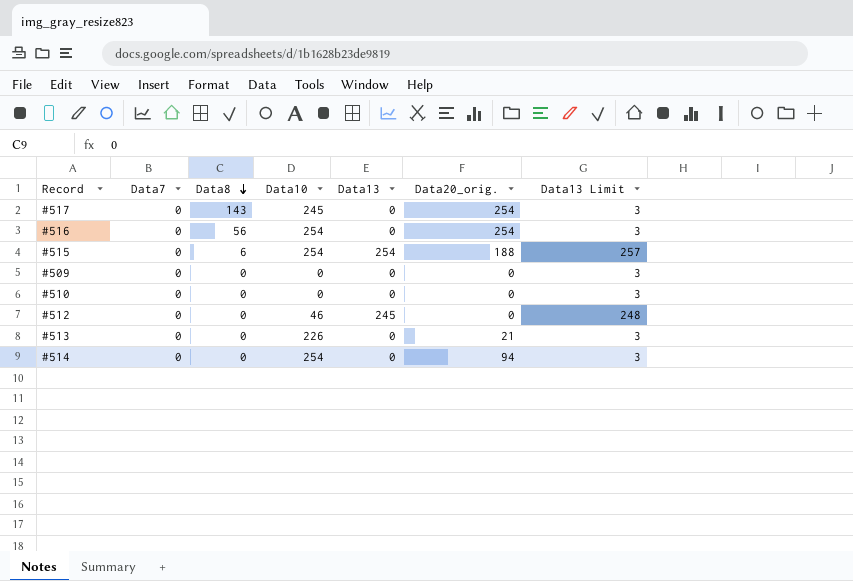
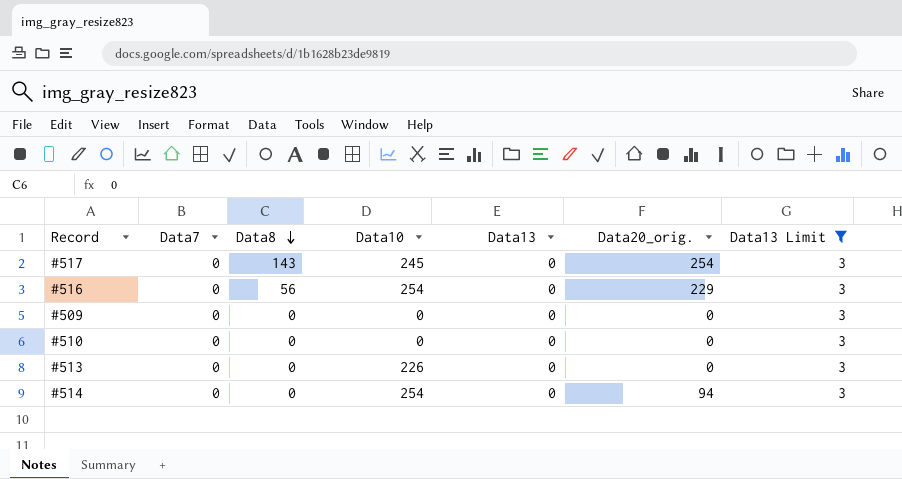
filter: none -> Data13 Limit = 3
#516 | Data20_orig.: 254 -> 229
#513 | Data20_orig.: 21 -> 0

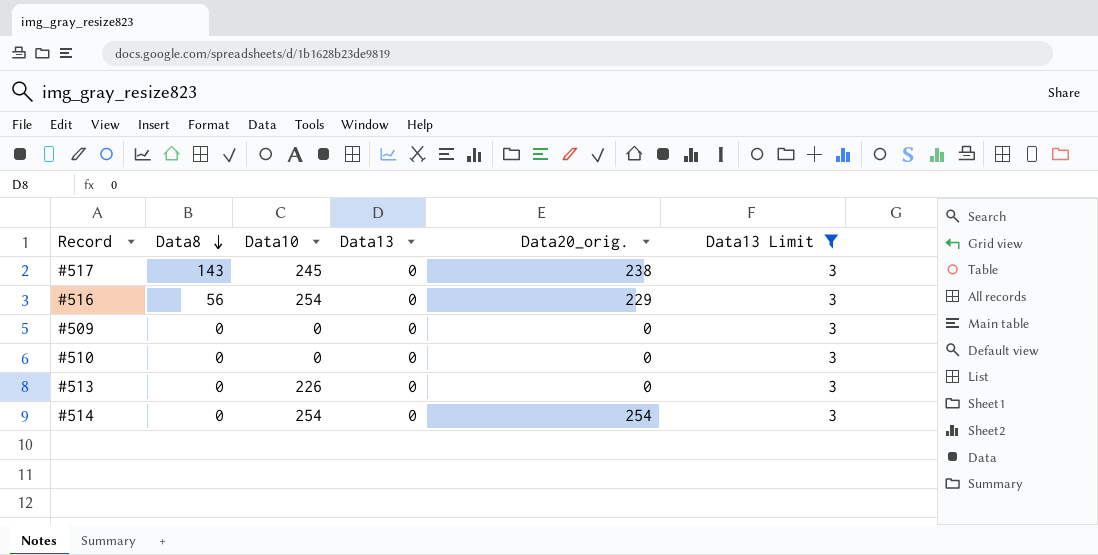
column Data7 | position: 2 -> none
#517 | Data20_orig.: 254 -> 238
#514 | Data20_orig.: 94 -> 254

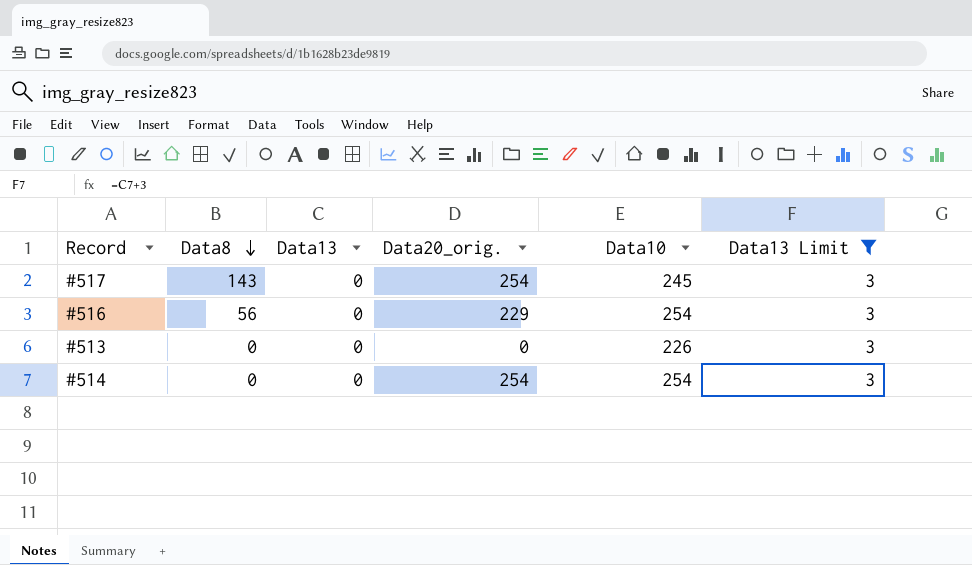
column Data10 | position: 3 -> 5
row #509: 0 | 0 | 0 | 0 | 3 -> none
row #510: 0 | 0 | 0 | 0 | 3 -> none
#517 | Data20_orig.: 238 -> 254

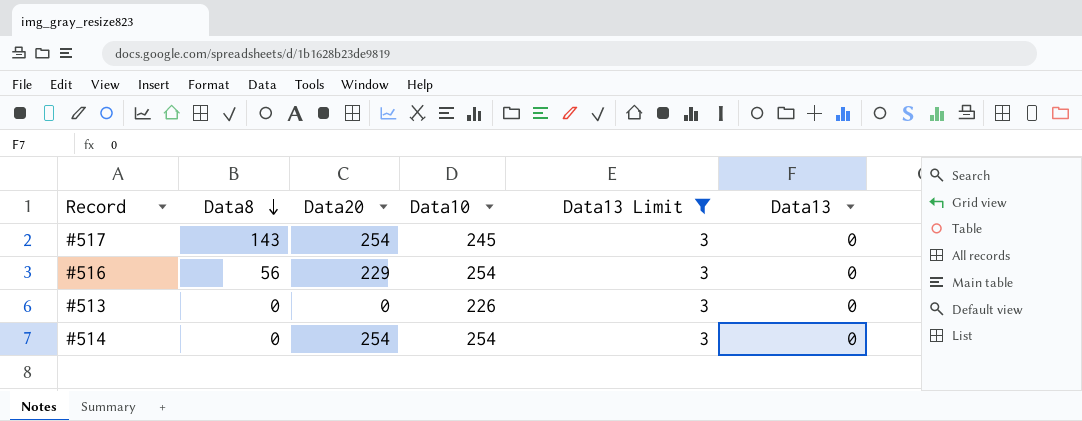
column name: Data20_orig. -> Data20
column Data13 | position: 3 -> 6

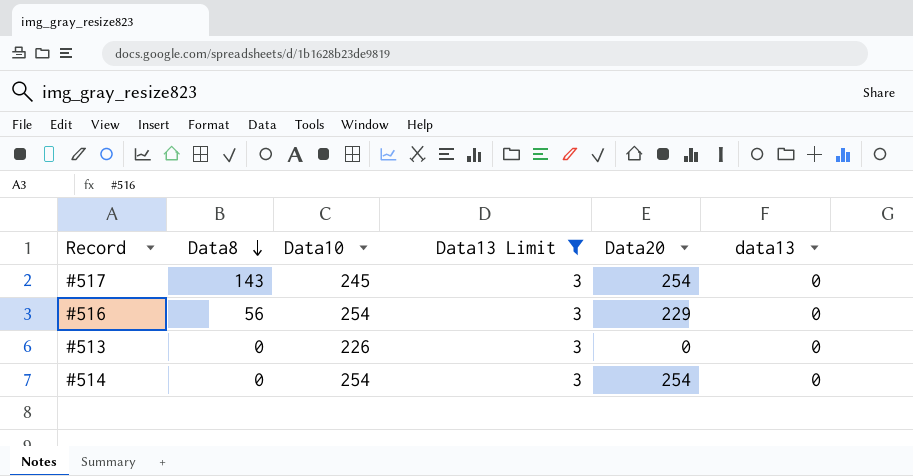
column Data20 | position: 3 -> 5
column name: Data13 -> data13

